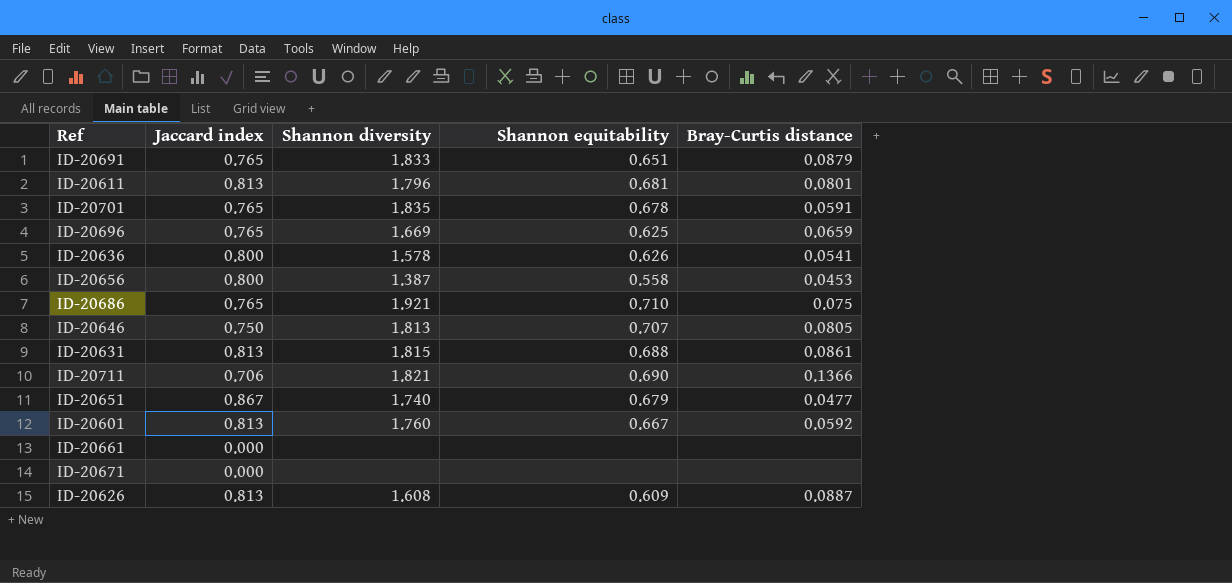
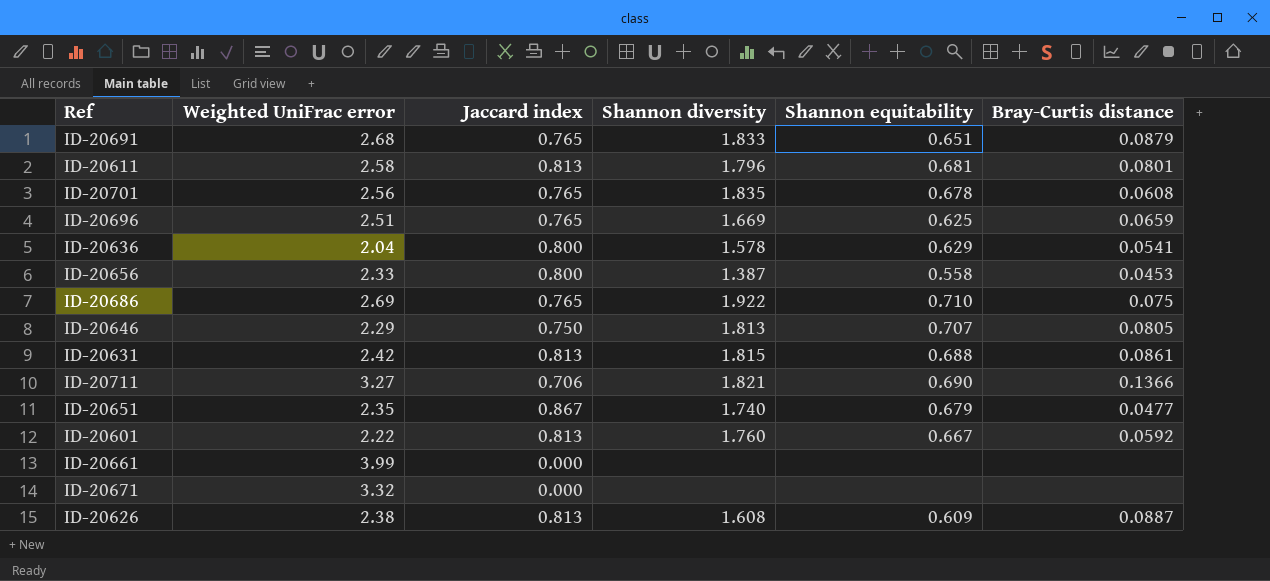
column Weighted UniFrac error | position: none -> 2
ID-20701 | Bray-Curtis distance: 0.0591 -> 0.0608
ID-20636 | Shannon equitability: 0.626 -> 0.629
ID-20686 | Shannon diversity: 1.921 -> 1.922

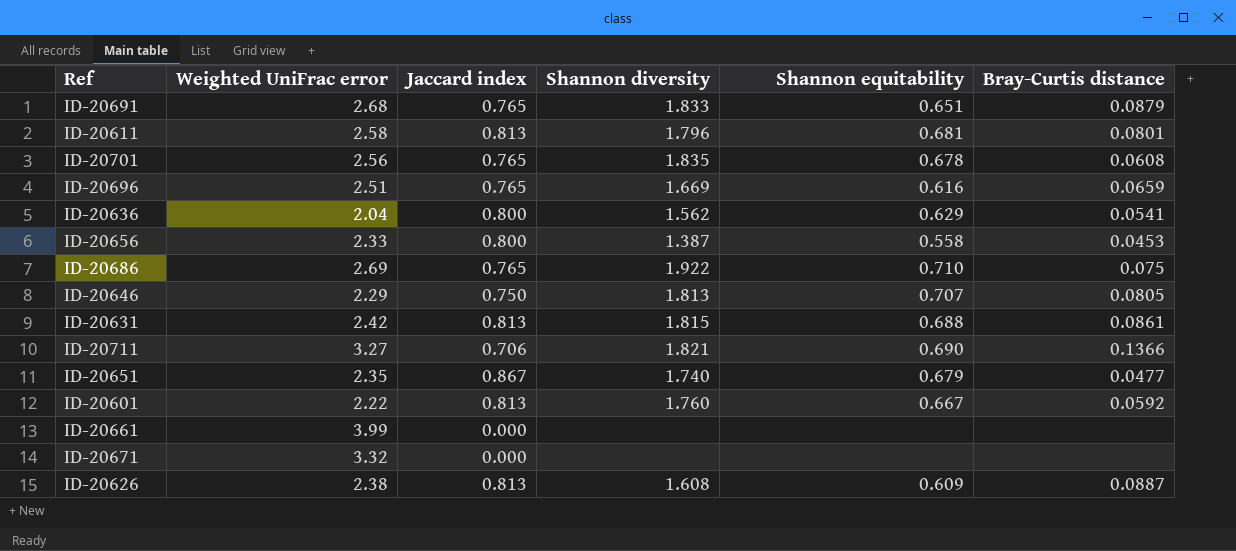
ID-20696 | Shannon equitability: 0.625 -> 0.616
ID-20636 | Shannon diversity: 1.578 -> 1.562

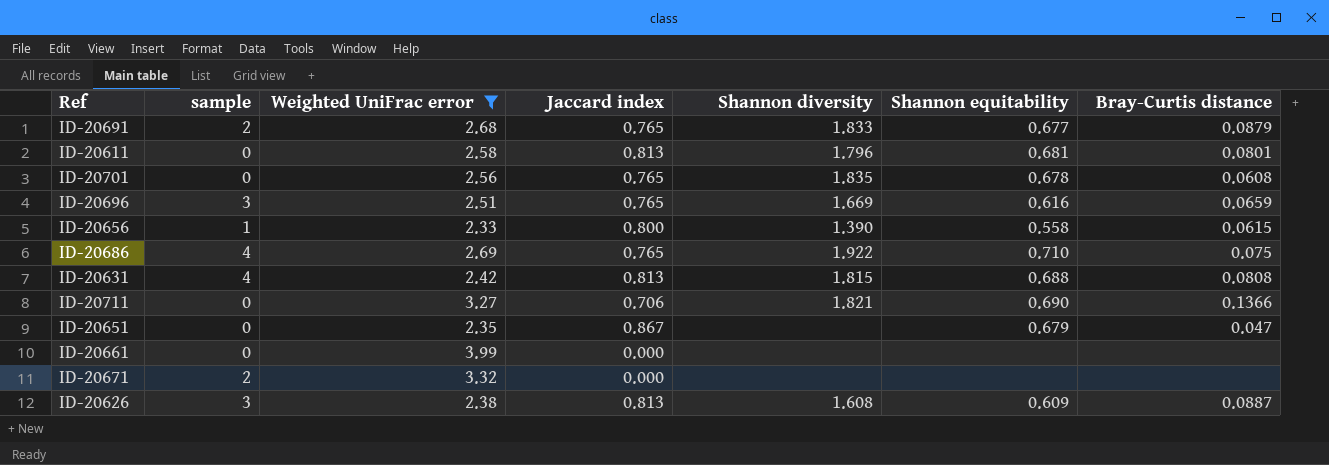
filter: none -> Weighted UniFrac error >= 2.33
column sample | position: none -> 2
ID-20691 | Shannon equitability: 0.651 -> 0.677
ID-20656 | Shannon diversity: 1.387 -> 1.390
ID-20656 | Bray-Curtis distance: 0.0453 -> 0.0615
ID-20631 | Bray-Curtis distance: 0.0861 -> 0.0808
ID-20651 | Shannon diversity: 1.740 -> none
ID-20651 | Bray-Curtis distance: 0.0477 -> 0.047

